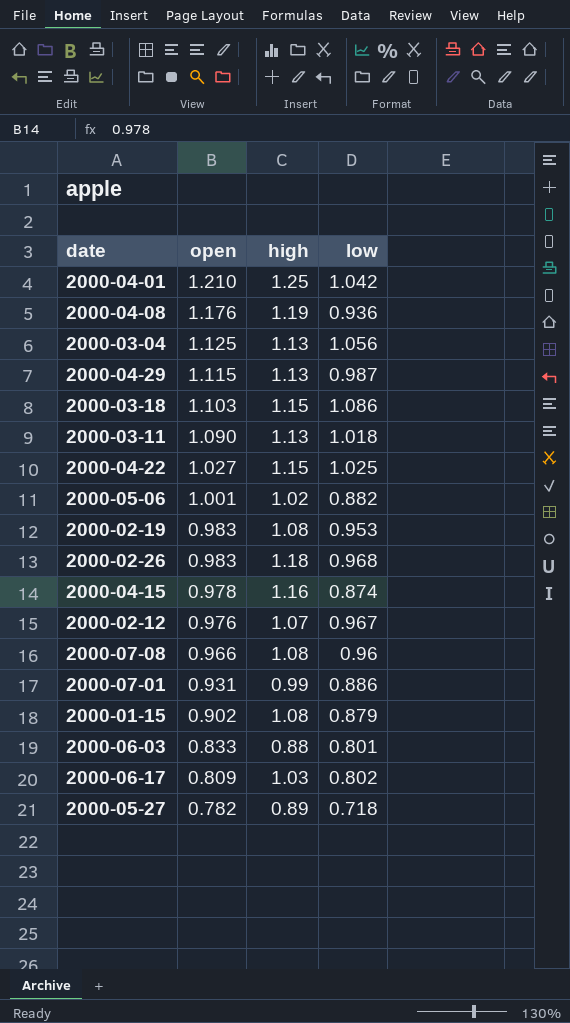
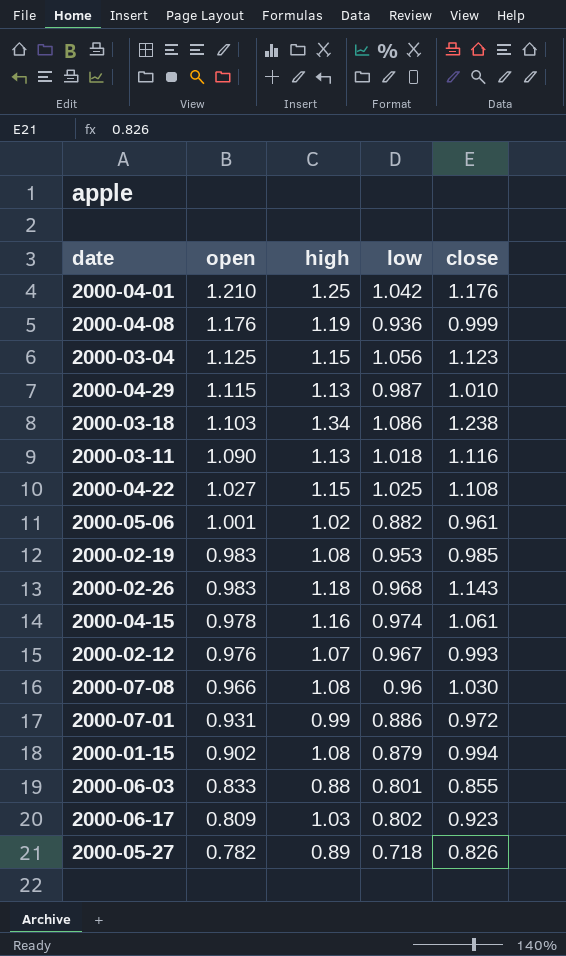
column close | position: none -> 5
2000-03-04 | high: 1.13 -> 1.15
2000-03-18 | high: 1.15 -> 1.34
2000-04-15 | low: 0.874 -> 0.974

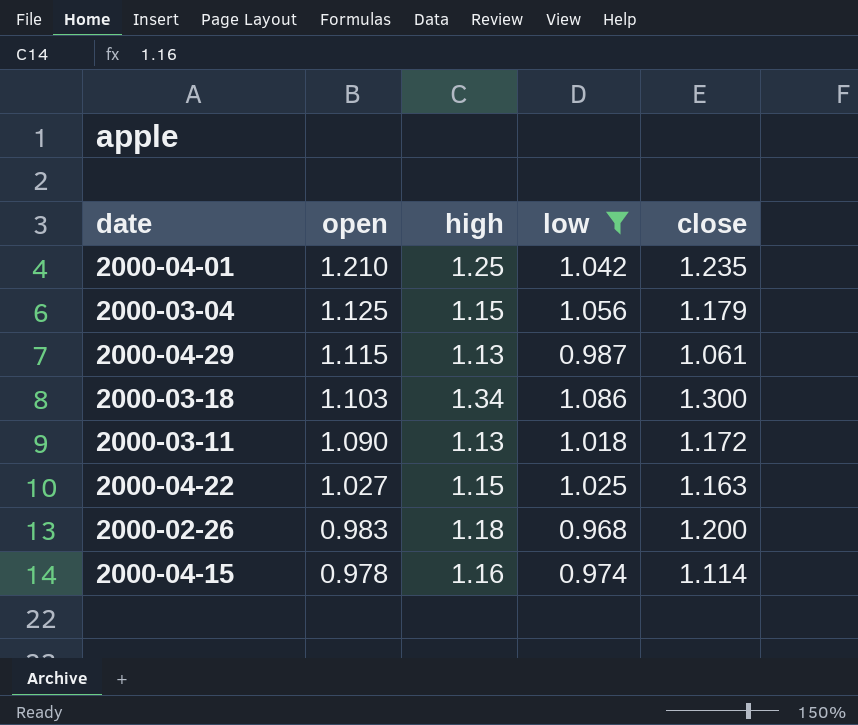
filter: none -> low >= 0.968
2000-04-01 | close: 1.176 -> 1.235
2000-03-04 | close: 1.123 -> 1.179
2000-04-29 | close: 1.010 -> 1.061
2000-03-18 | close: 1.238 -> 1.300
2000-03-11 | close: 1.116 -> 1.172
2000-04-22 | close: 1.108 -> 1.163
2000-02-26 | close: 1.143 -> 1.200
2000-04-15 | close: 1.061 -> 1.114

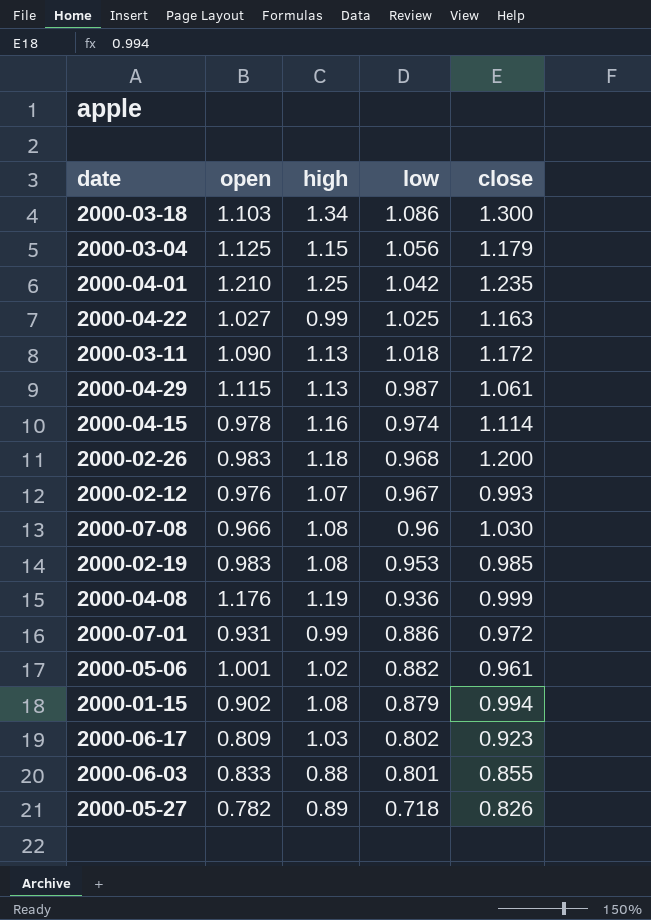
filter: low >= 0.968 -> none
row order: open descending -> low descending
2000-04-22 | high: 1.15 -> 0.99

